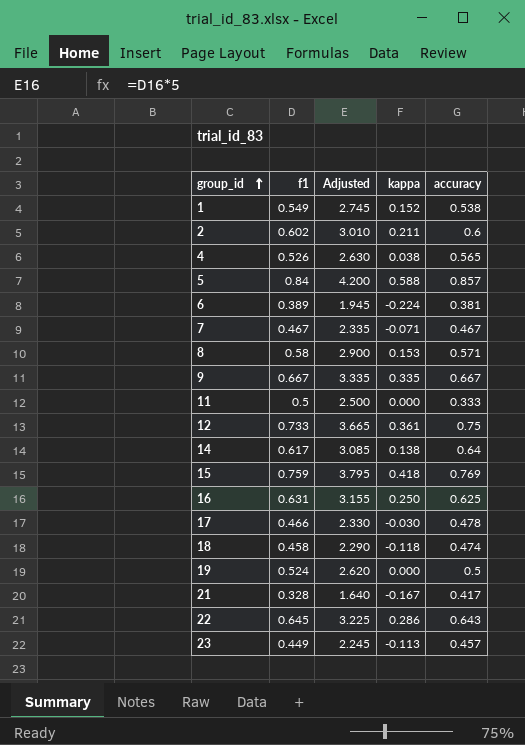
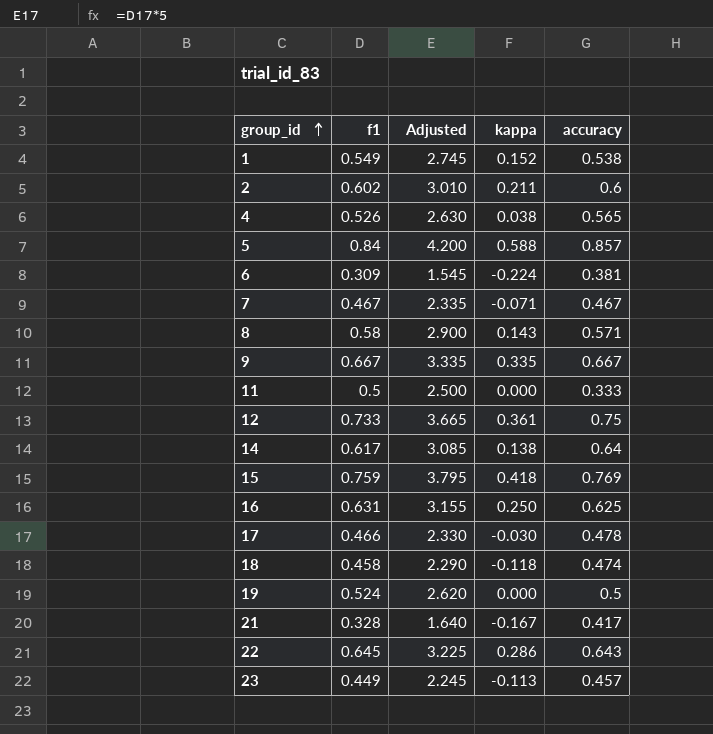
6 | f1: 0.389 -> 0.309
6 | Adjusted: 1.945 -> 1.545
8 | kappa: 0.153 -> 0.143

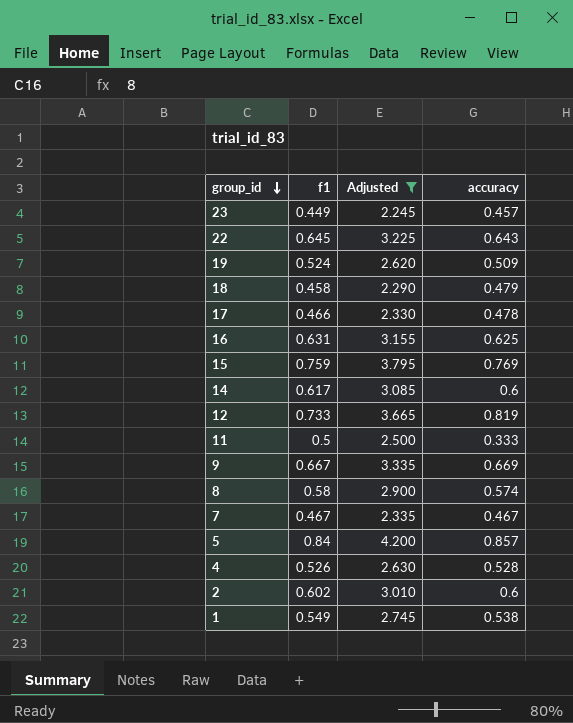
filter: none -> Adjusted >= 2.245
row order: group_id ascending -> group_id descending
column kappa | position: 4 -> none
19 | accuracy: 0.5 -> 0.509
18 | accuracy: 0.474 -> 0.479
14 | accuracy: 0.64 -> 0.6
12 | accuracy: 0.75 -> 0.819
9 | accuracy: 0.667 -> 0.669
8 | accuracy: 0.571 -> 0.574
4 | accuracy: 0.565 -> 0.528

